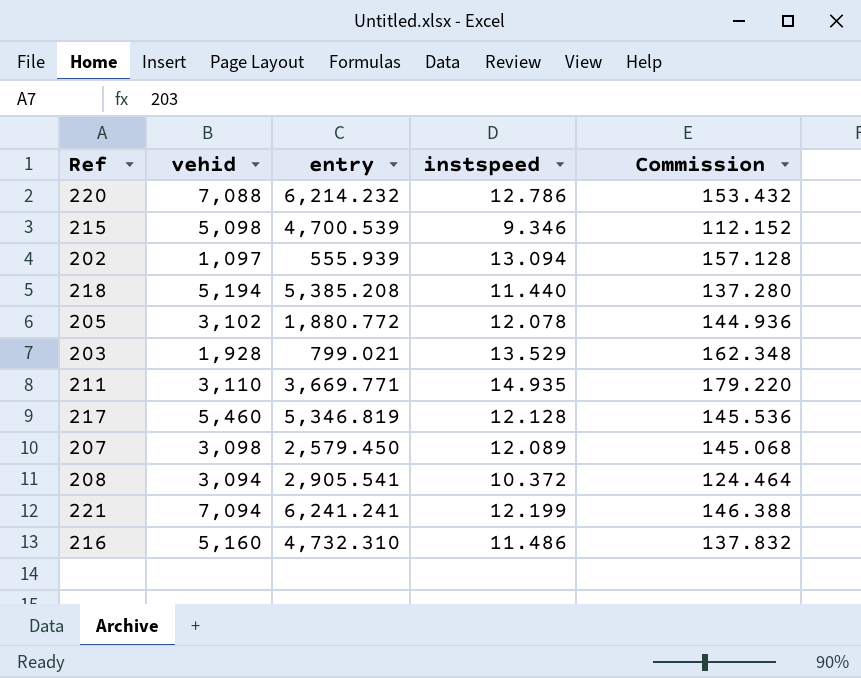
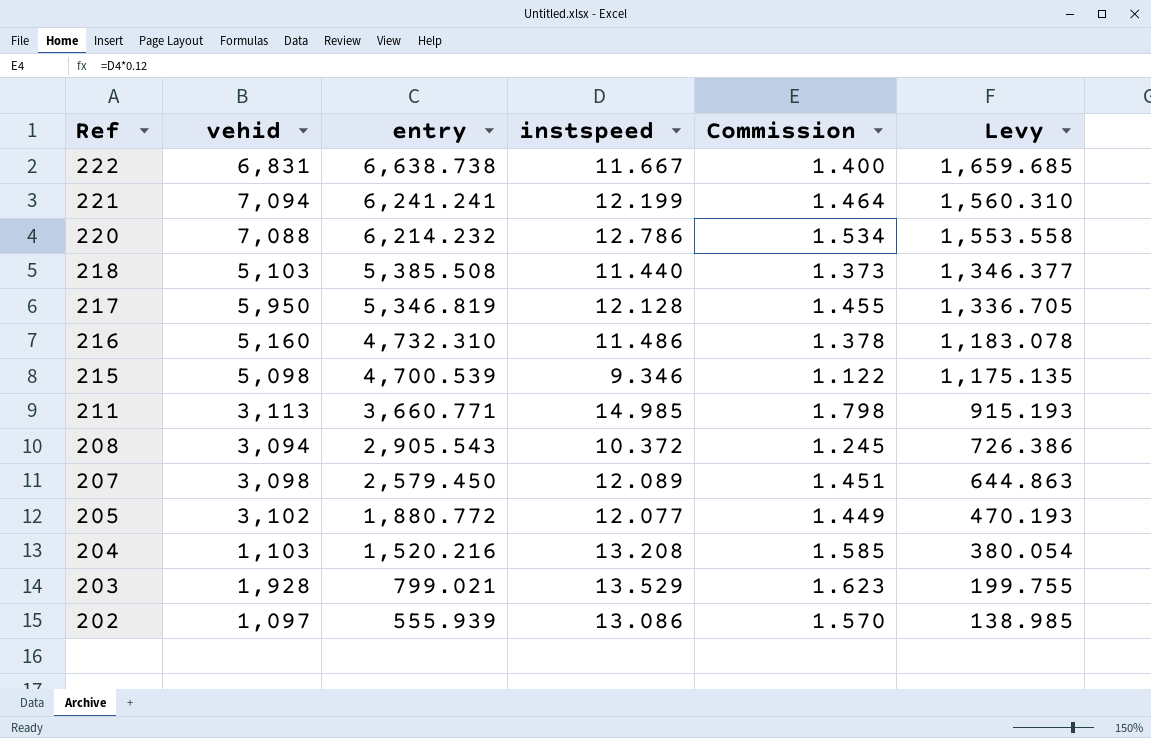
row order: none -> Ref descending
column Commission | formula: [instspeed] * 12 -> [instspeed] * 0.12
column Levy | formula: none -> [entry] * 0.25
row 222: none -> 6,831 | 6,638.738 | 11.667 | 1.400 | 1,659.685
218 | vehid: 5,194 -> 5,103
218 | entry: 5,385.208 -> 5,385.508
217 | vehid: 5,460 -> 5,950
211 | vehid: 3,110 -> 3,113
211 | entry: 3,669.771 -> 3,660.771
211 | instspeed: 14.935 -> 14.985
208 | entry: 2,905.541 -> 2,905.543
205 | instspeed: 12.078 -> 12.077
row 204: none -> 1,103 | 1,520.216 | 13.208 | 1.585 | 380.054
202 | instspeed: 13.094 -> 13.086

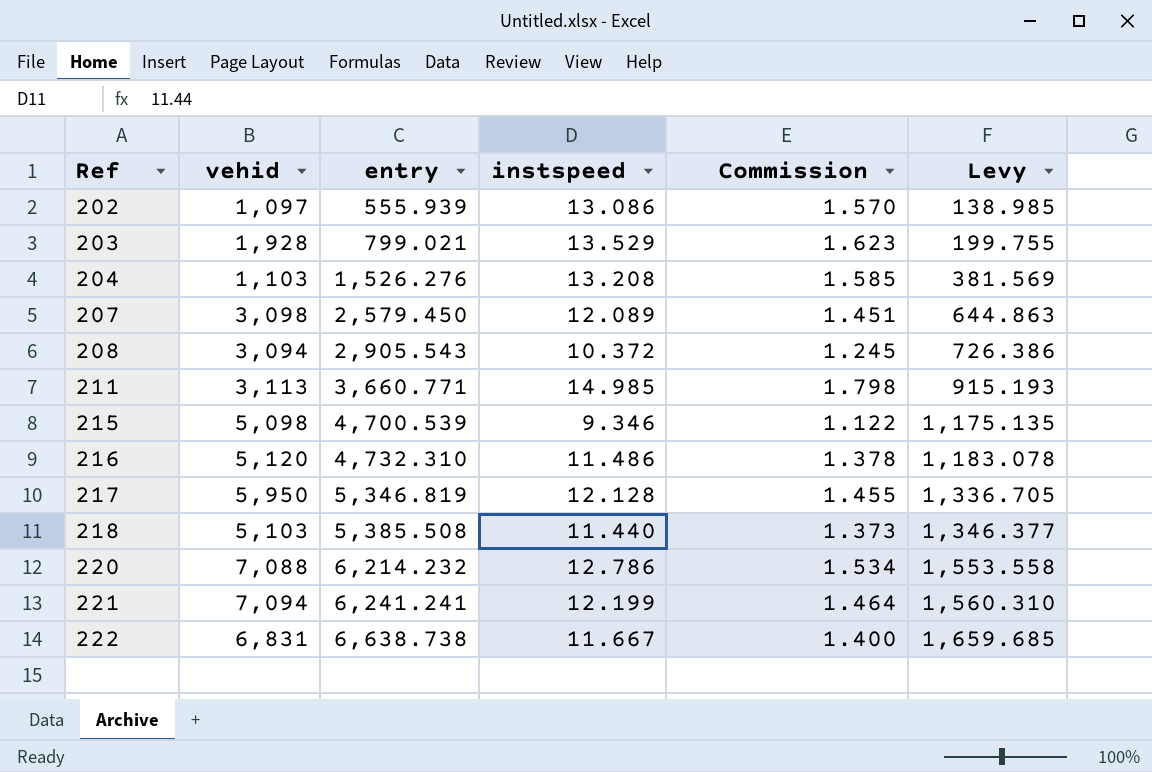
row order: Ref descending -> Ref ascending
row 205: 3,102 | 1,880.772 | 12.077 | 1.449 | 470.193 -> none
204 | entry: 1,520.216 -> 1,526.276
204 | Levy: 380.054 -> 381.569
216 | vehid: 5,160 -> 5,120

